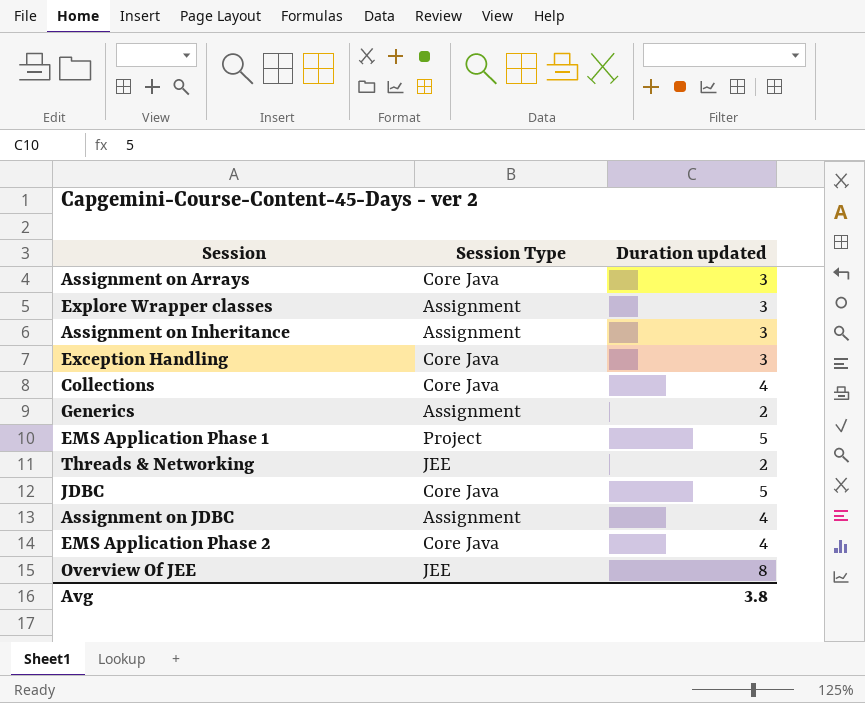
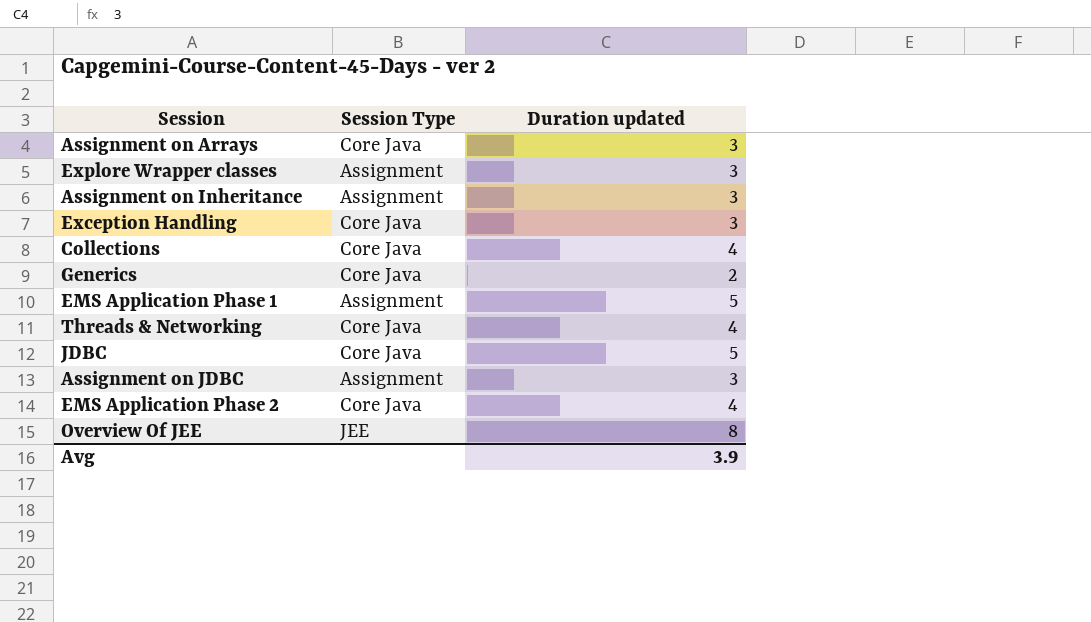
Generics | Session Type: Assignment -> Core Java
EMS Application Phase 1 | Session Type: Project -> Assignment
Threads & Networking | Session Type: JEE -> Core Java
Threads & Networking | Duration updated: 2 -> 4
Assignment on JDBC | Duration updated: 4 -> 3
Avg | Duration updated: 3.8 -> 3.9

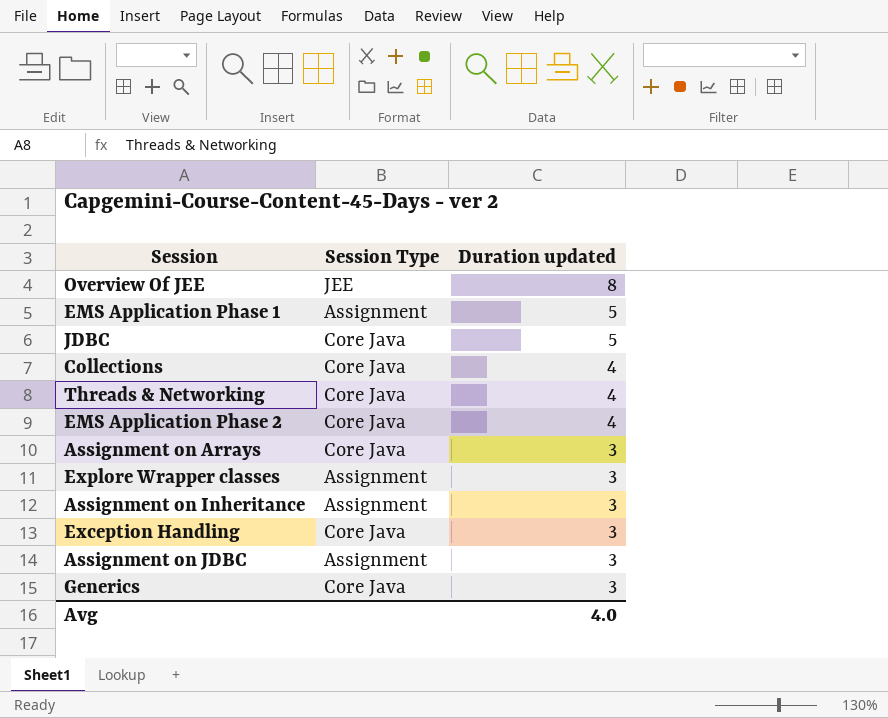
row order: none -> Duration updated descending
Generics | Duration updated: 2 -> 3
Avg | Duration updated: 3.9 -> 4.0

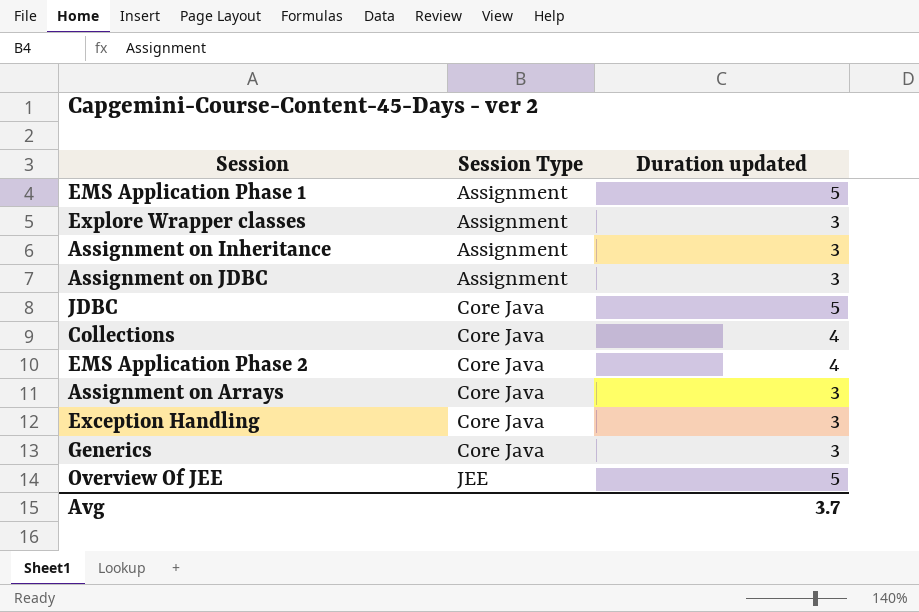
row order: Duration updated descending -> Session Type ascending
row Threads & Networking: Core Java | 4 -> none
Overview Of JEE | Duration updated: 8 -> 5
Avg | Duration updated: 4.0 -> 3.7

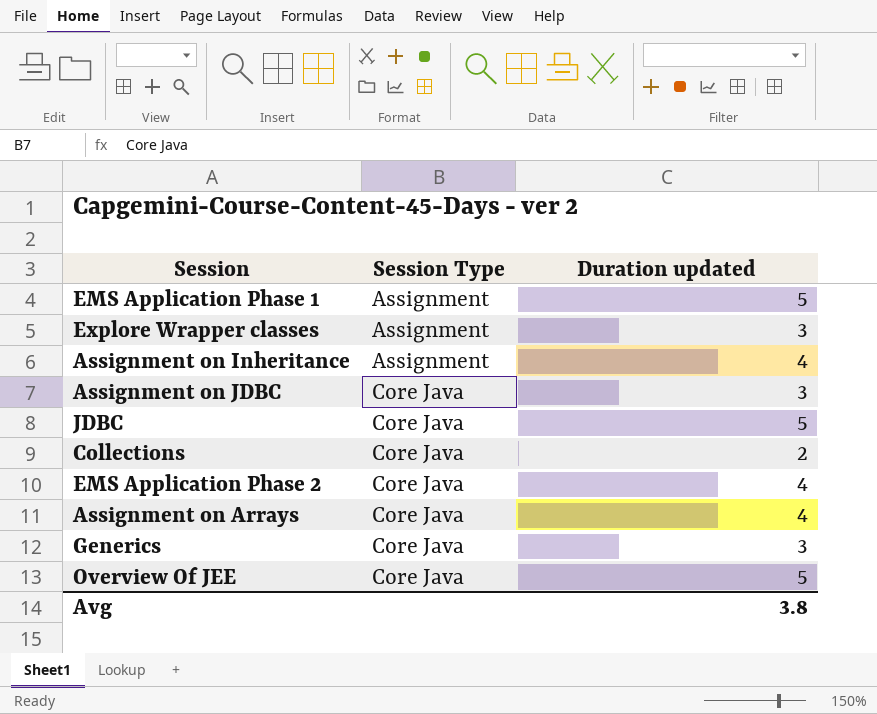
row Exception Handling: Core Java | 3 -> none
Assignment on Inheritance | Duration updated: 3 -> 4
Assignment on JDBC | Session Type: Assignment -> Core Java
Collections | Duration updated: 4 -> 2
Assignment on Arrays | Duration updated: 3 -> 4
Overview Of JEE | Session Type: JEE -> Core Java
Avg | Duration updated: 3.7 -> 3.8

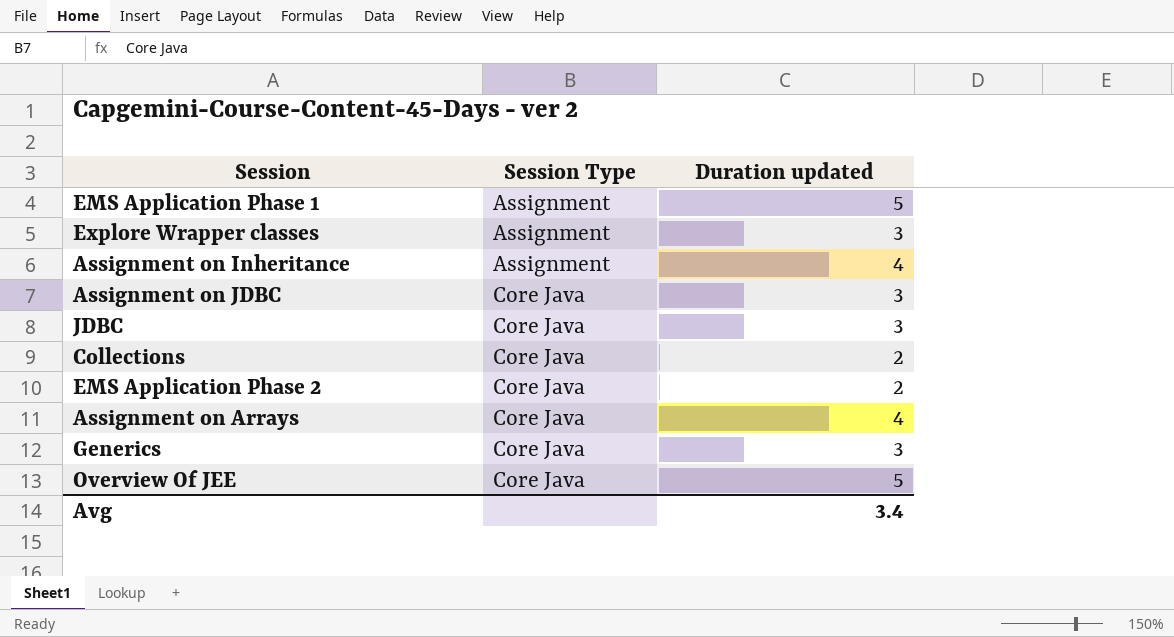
JDBC | Duration updated: 5 -> 3
EMS Application Phase 2 | Duration updated: 4 -> 2
Avg | Duration updated: 3.8 -> 3.4

